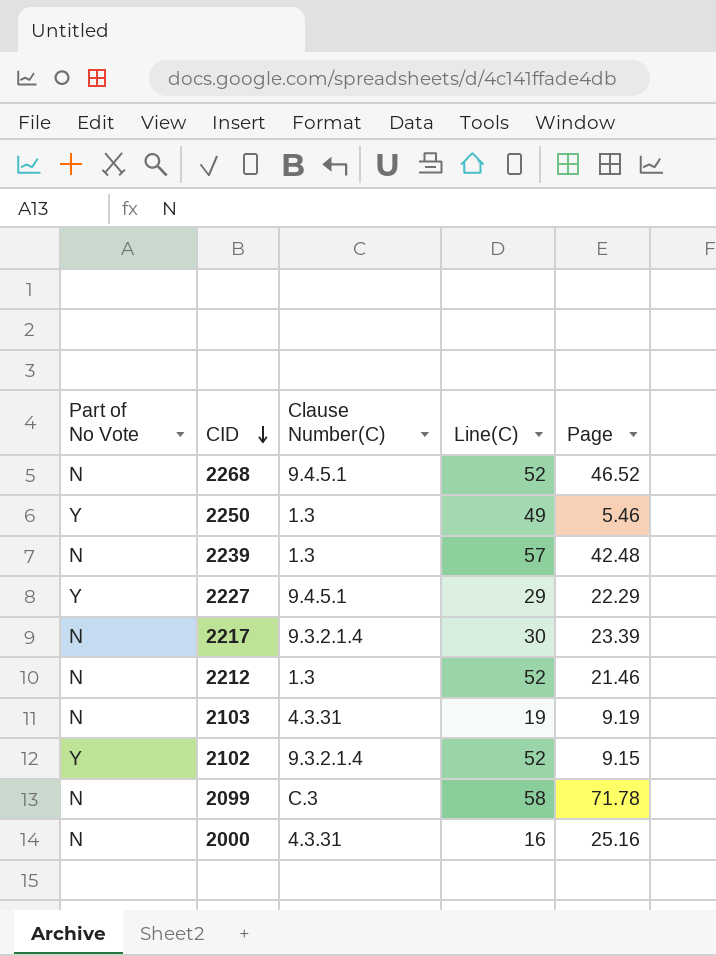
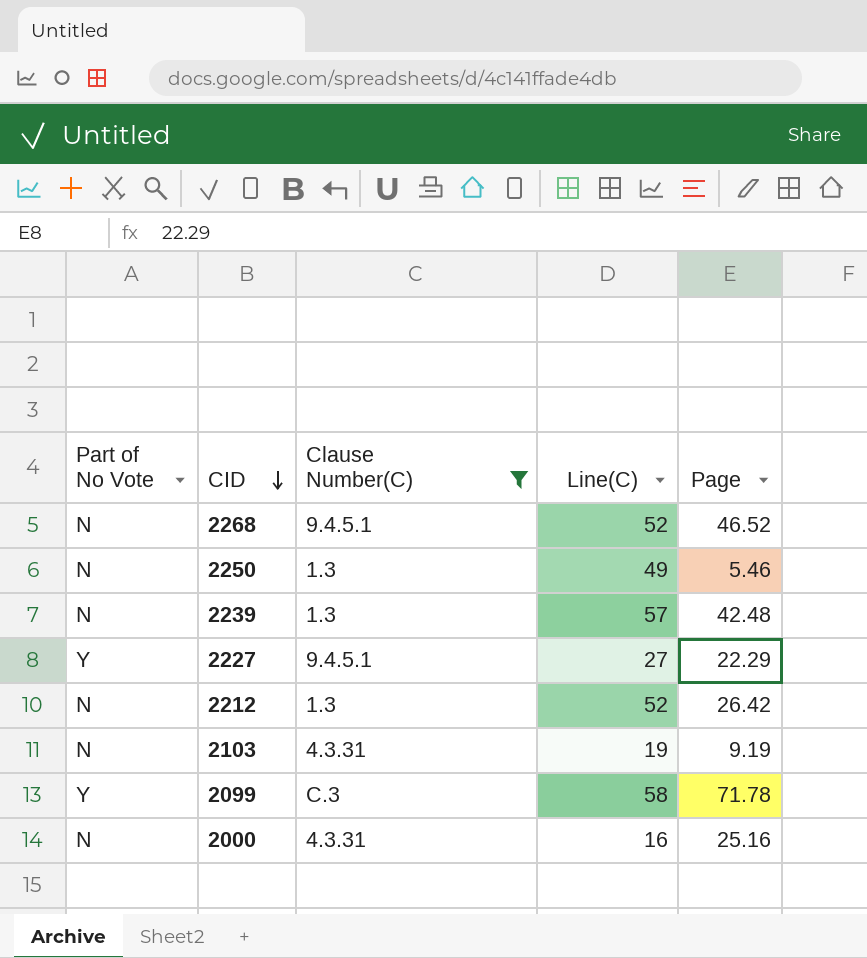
filter: none -> Clause Number(C) != 9.3.2.1.4
2250 | Part of No Vote: Y -> N
2227 | Line(C): 29 -> 27
2212 | Page: 21.46 -> 26.42
2099 | Part of No Vote: N -> Y

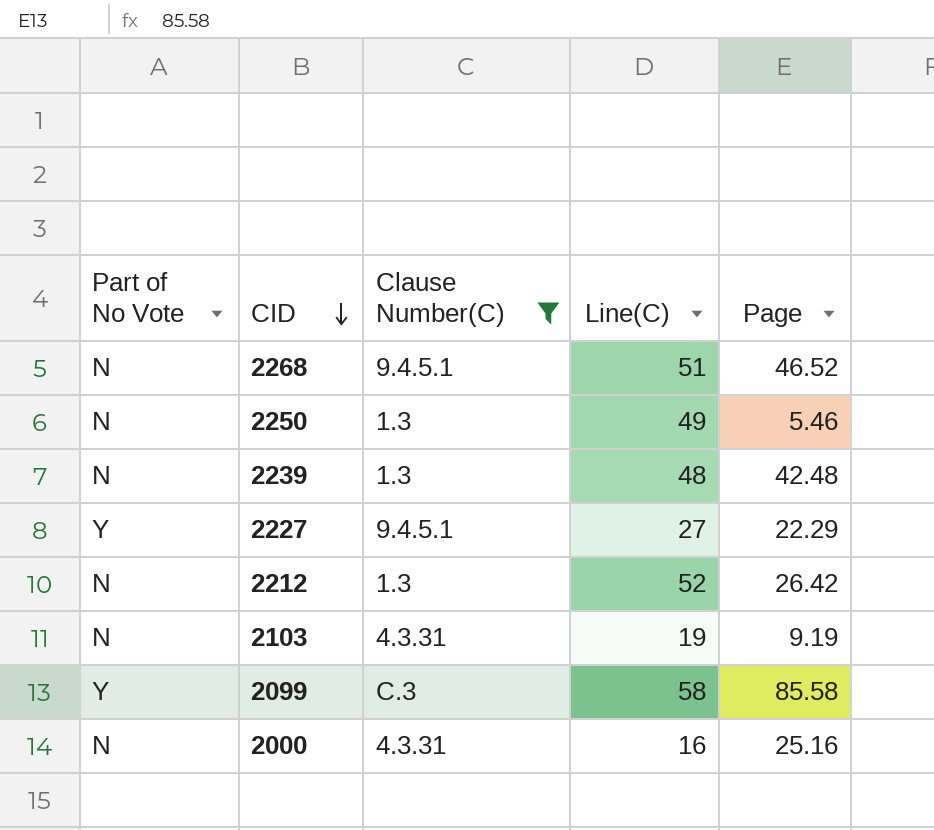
2268 | Line(C): 52 -> 51
2239 | Line(C): 57 -> 48
2099 | Page: 71.78 -> 85.58

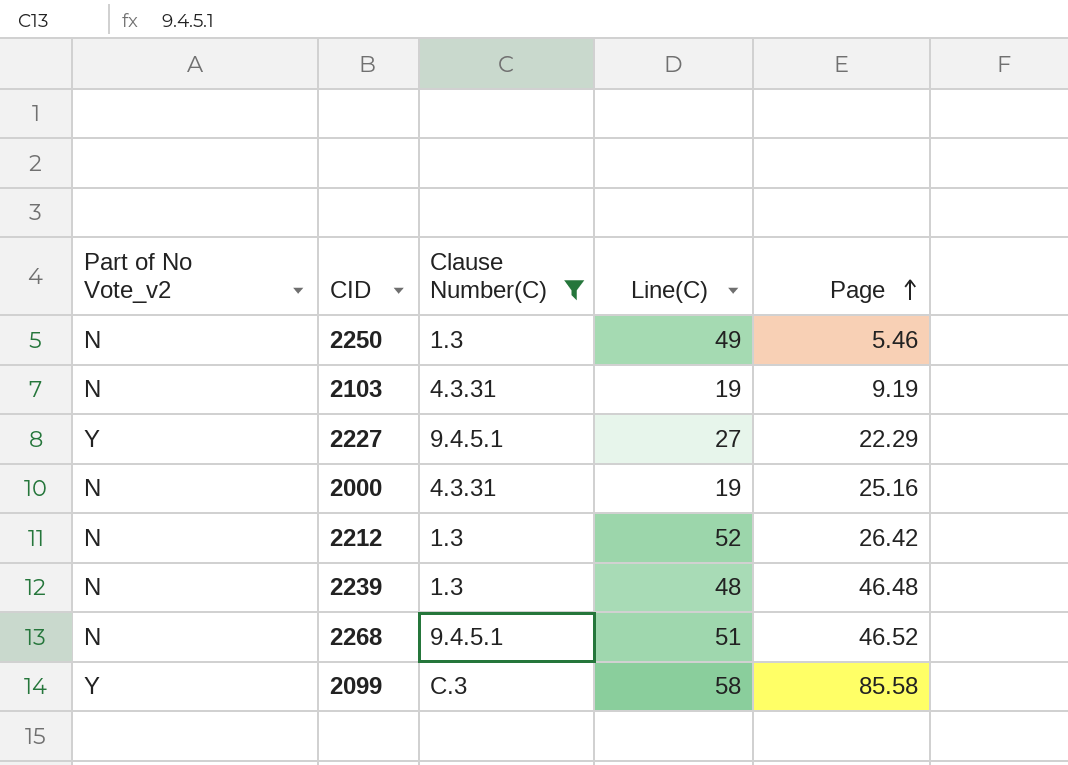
row order: CID descending -> Page ascending
column name: Part of No Vote -> Part of No Vote_v2
2000 | Line(C): 16 -> 19
2239 | Page: 42.48 -> 46.48

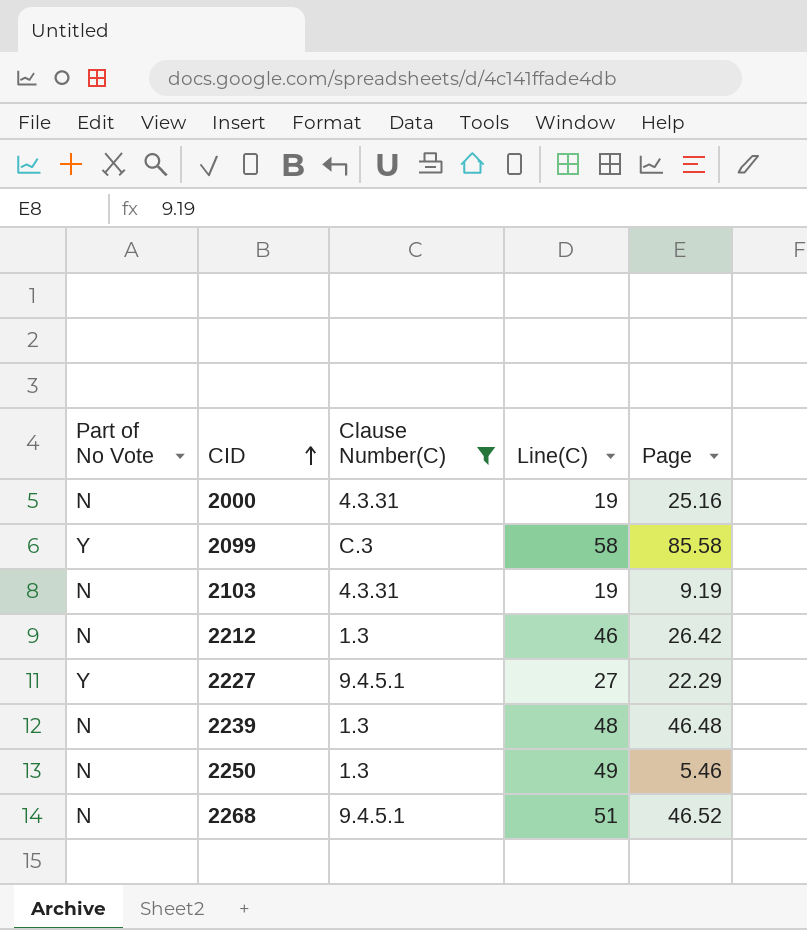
row order: Page ascending -> CID ascending
column name: Part of No Vote_v2 -> Part of No Vote
2212 | Line(C): 52 -> 46

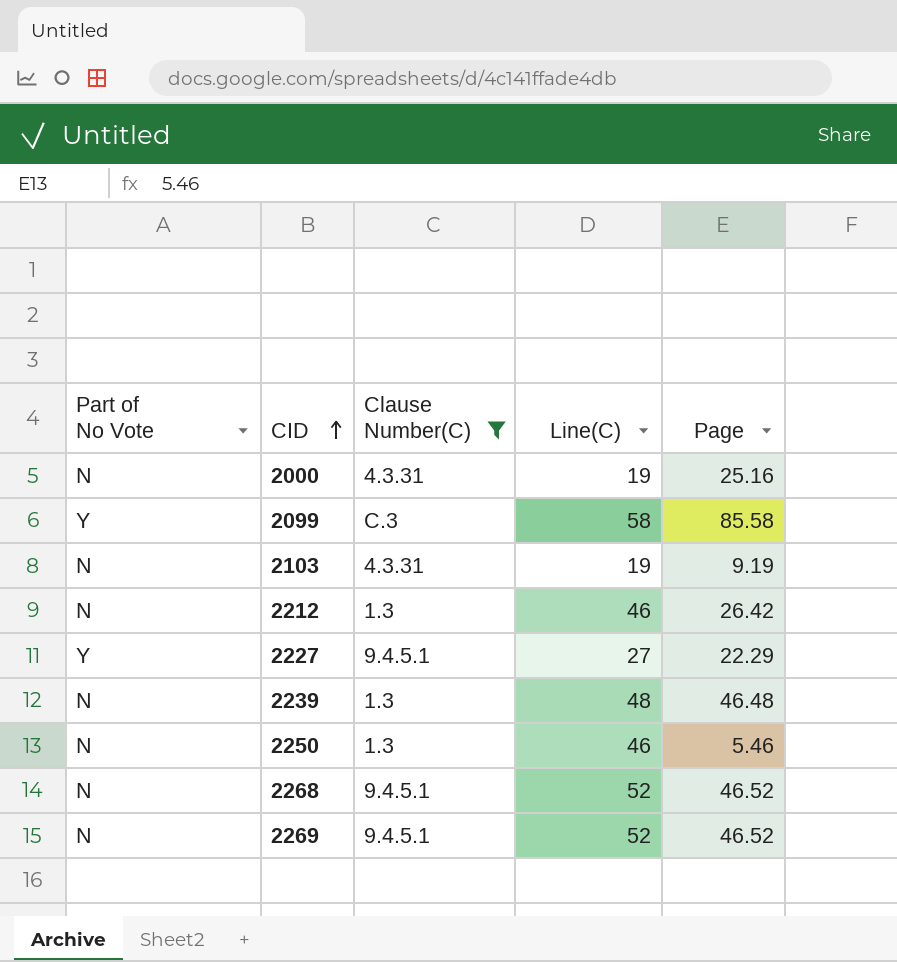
2250 | Line(C): 49 -> 46
2268 | Line(C): 51 -> 52
row 2269: none -> N | 9.4.5.1 | 52 | 46.52

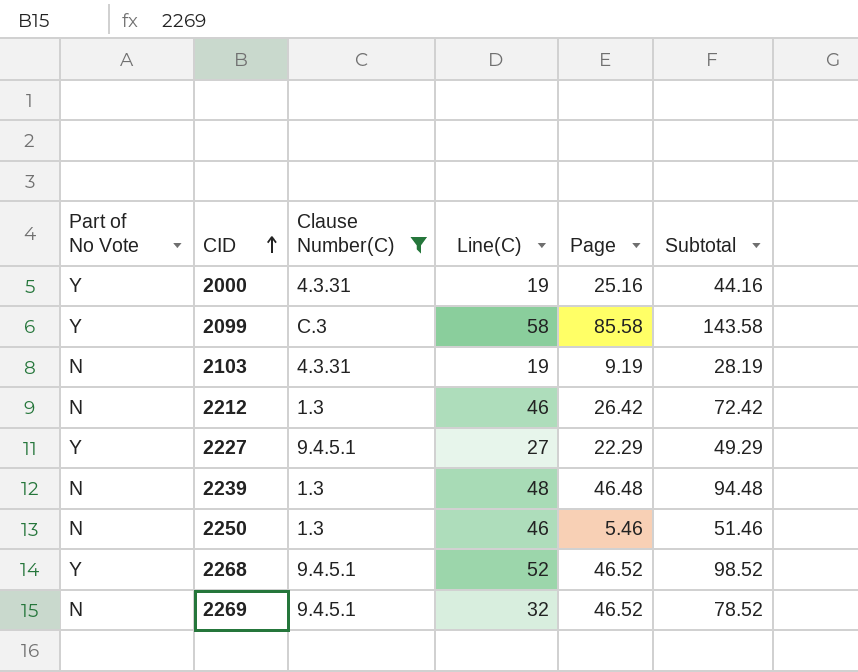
column Subtotal | formula: none -> [Line(C)] + [Page]
2000 | Part of No Vote: N -> Y
2268 | Part of No Vote: N -> Y
2269 | Line(C): 52 -> 32

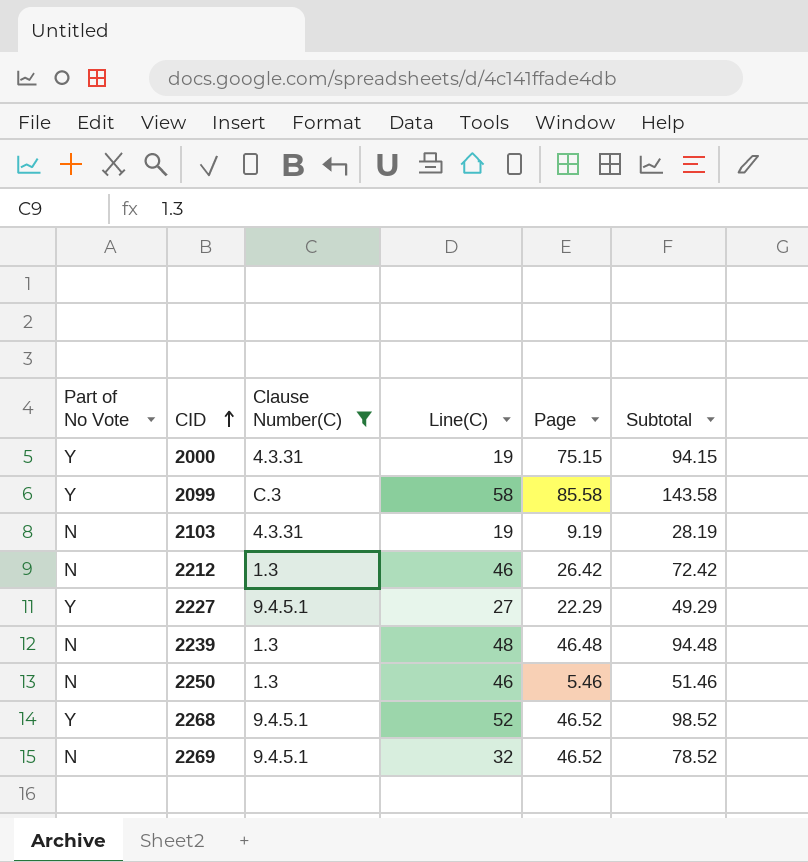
2000 | Page: 25.16 -> 75.15
2000 | Subtotal: 44.16 -> 94.15

